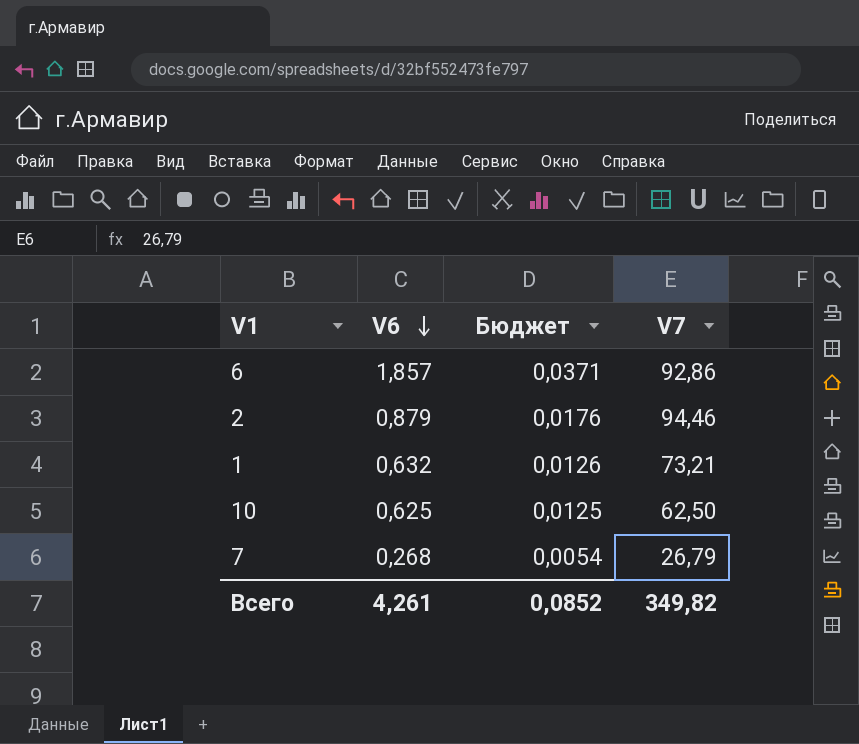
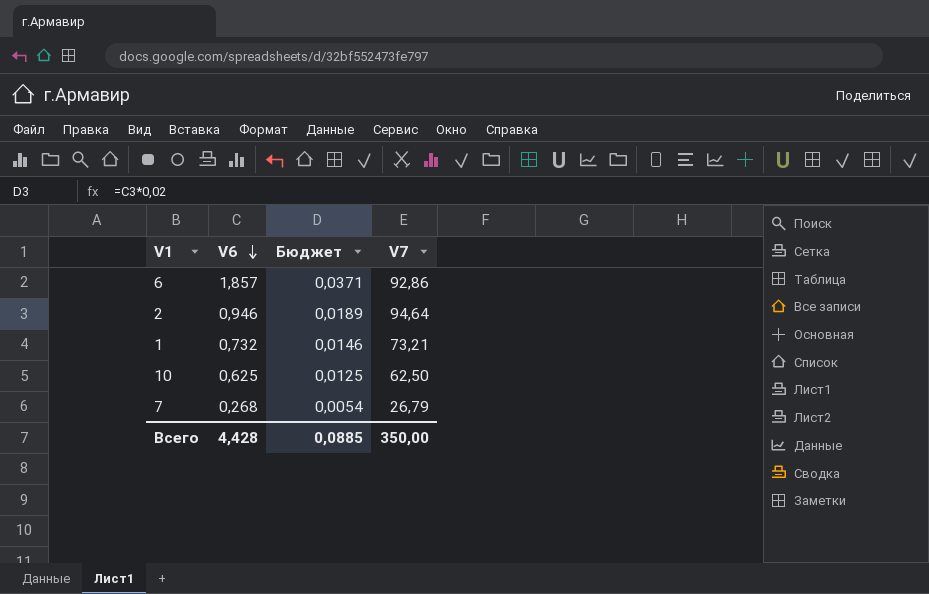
2 | V6: 0,879 -> 0,946
2 | Бюджет: 0,0176 -> 0,0189
2 | V7: 94,46 -> 94,64
1 | V6: 0,632 -> 0,732
1 | Бюджет: 0,0126 -> 0,0146
Всего | V6: 4,261 -> 4,428
Всего | Бюджет: 0,0852 -> 0,0885
Всего | V7: 349,82 -> 350,00

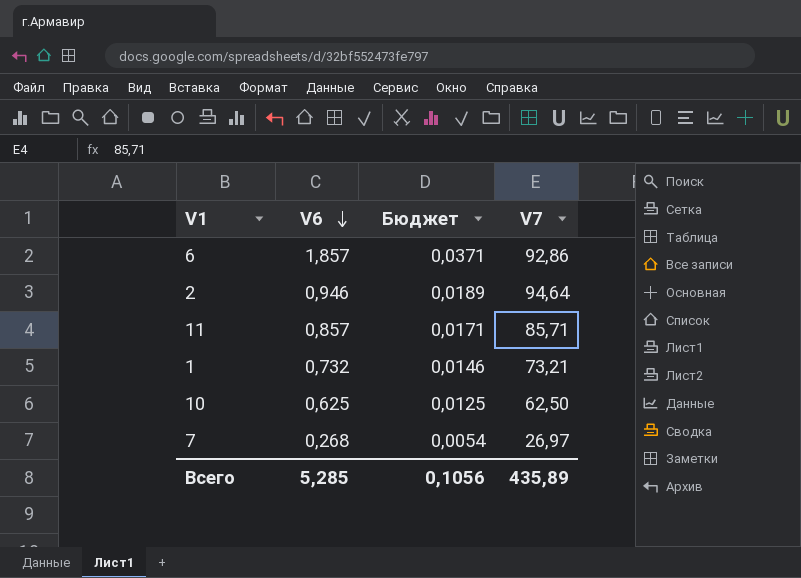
row 11: none -> 0,857 | 0,0171 | 85,71
7 | V7: 26,79 -> 26,97
Всего | V6: 4,428 -> 5,285
Всего | Бюджет: 0,0885 -> 0,1056
Всего | V7: 350,00 -> 435,89

